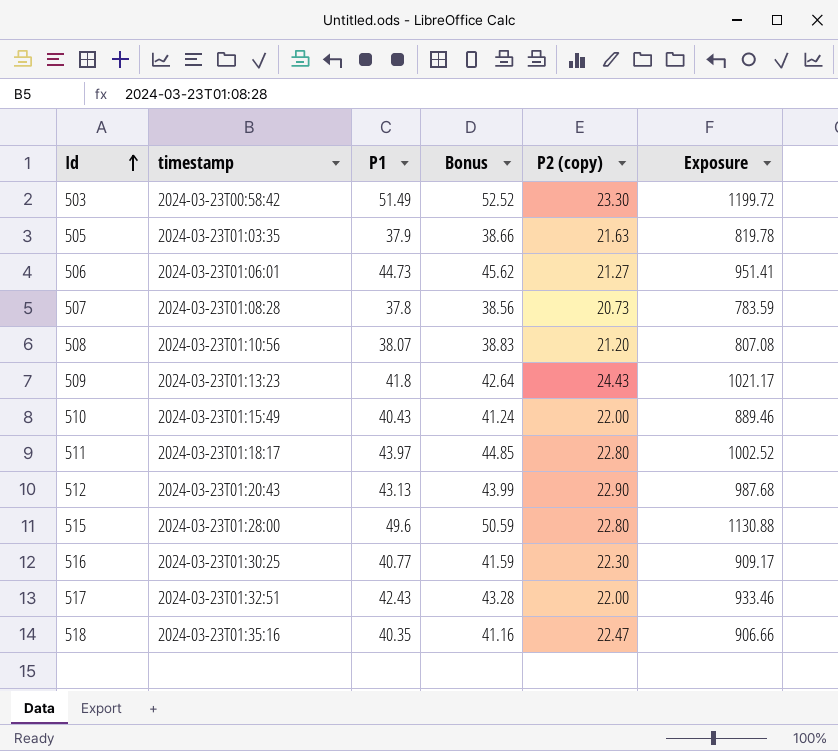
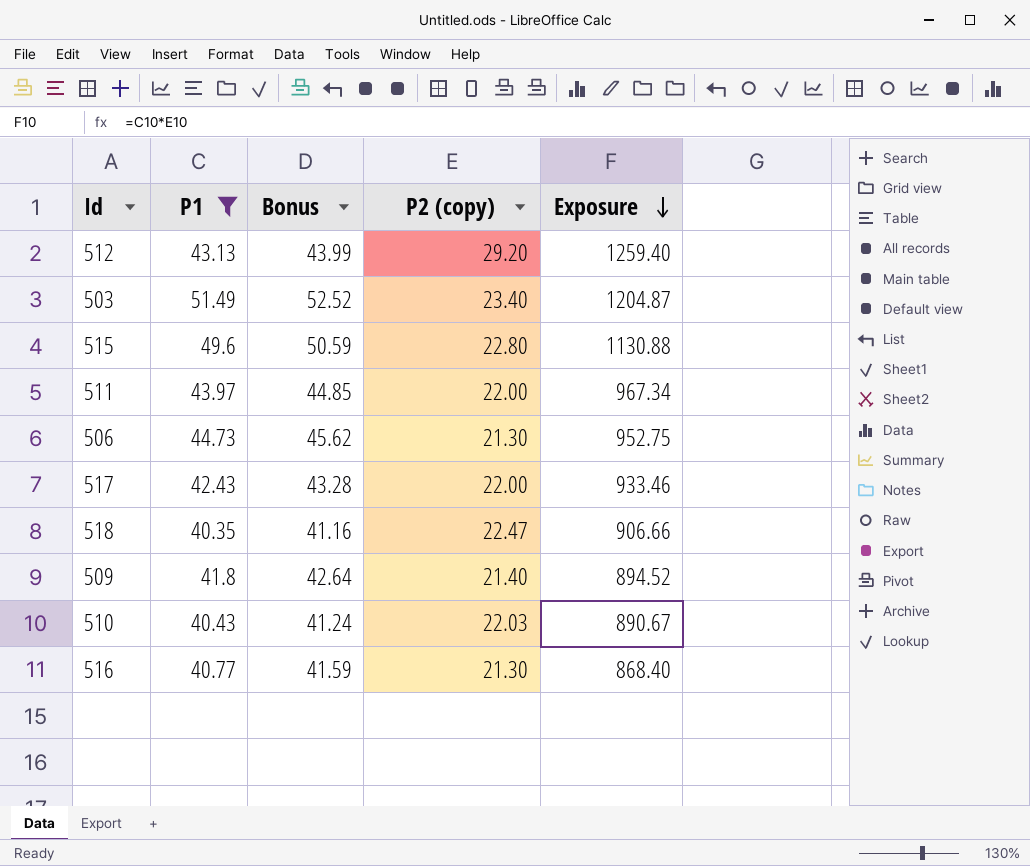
filter: none -> P1 >= 40.35
row order: Id ascending -> Exposure descending
column timestamp | position: 2 -> none
512 | P2 (copy): 22.90 -> 29.20
512 | Exposure: 987.68 -> 1259.40
503 | P2 (copy): 23.30 -> 23.40
503 | Exposure: 1199.72 -> 1204.87
511 | P2 (copy): 22.80 -> 22.00
511 | Exposure: 1002.52 -> 967.34
506 | P2 (copy): 21.27 -> 21.30
506 | Exposure: 951.41 -> 952.75
509 | P2 (copy): 24.43 -> 21.40
509 | Exposure: 1021.17 -> 894.52
510 | P2 (copy): 22.00 -> 22.03
510 | Exposure: 889.46 -> 890.67
516 | P2 (copy): 22.30 -> 21.30
516 | Exposure: 909.17 -> 868.40

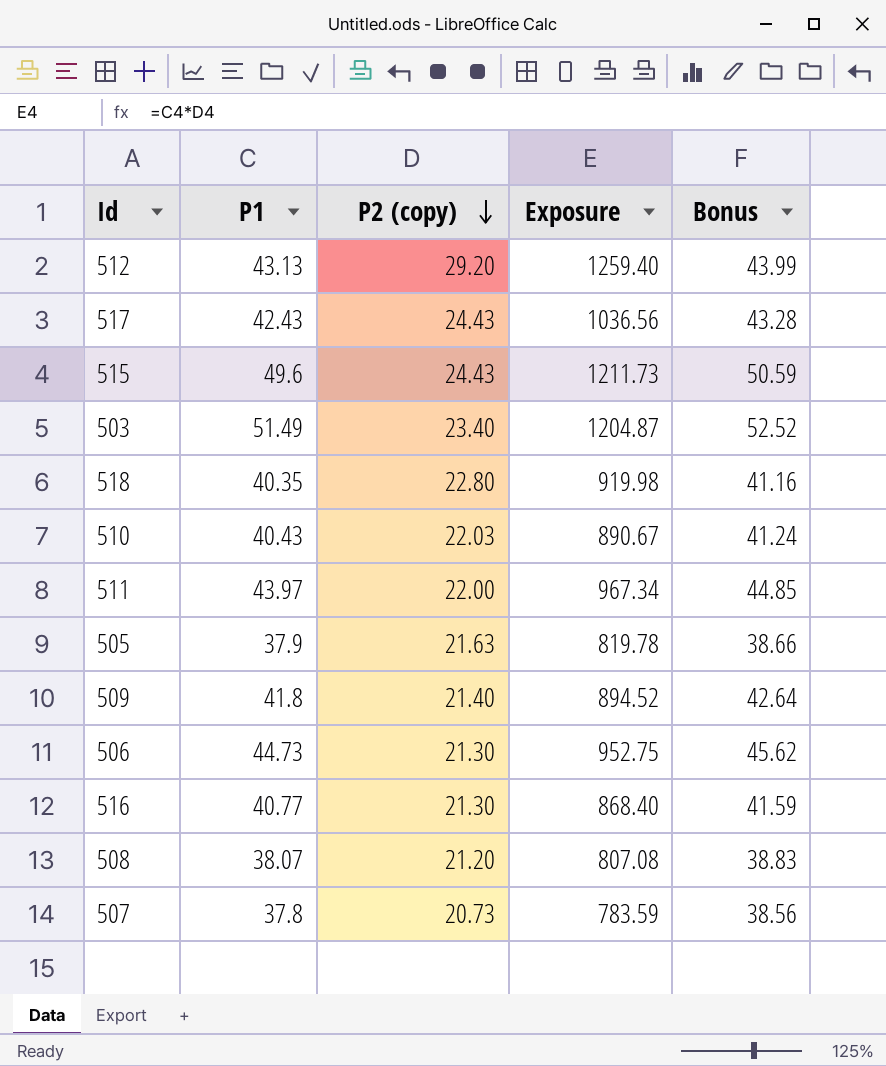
filter: P1 >= 40.35 -> none
row order: Exposure descending -> P2 (copy) descending
column Bonus | position: 3 -> 5
517 | P2 (copy): 22.00 -> 24.43
517 | Exposure: 933.46 -> 1036.56
515 | P2 (copy): 22.80 -> 24.43
515 | Exposure: 1130.88 -> 1211.73
518 | P2 (copy): 22.47 -> 22.80
518 | Exposure: 906.66 -> 919.98

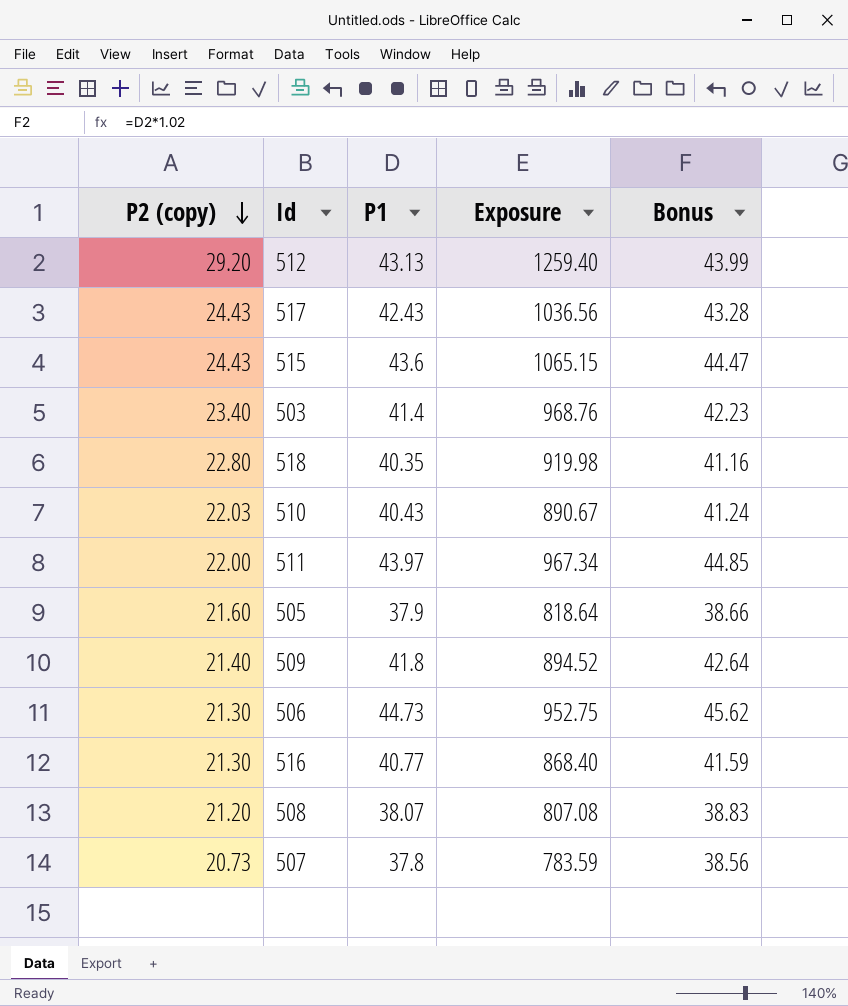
column P2 (copy) | position: 3 -> 1
515 | P1: 49.6 -> 43.6
515 | Exposure: 1211.73 -> 1065.15
515 | Bonus: 50.59 -> 44.47
503 | P1: 51.49 -> 41.4
503 | Exposure: 1204.87 -> 968.76
503 | Bonus: 52.52 -> 42.23
505 | P2 (copy): 21.63 -> 21.60
505 | Exposure: 819.78 -> 818.64

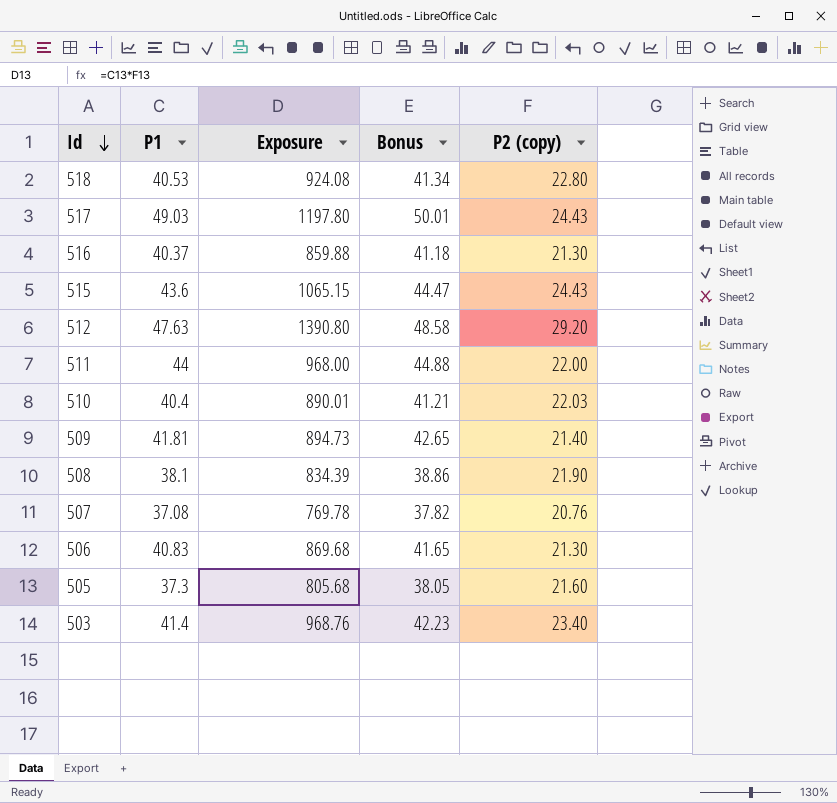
row order: P2 (copy) descending -> Id descending
column P2 (copy) | position: 1 -> 5
518 | P1: 40.35 -> 40.53
518 | Exposure: 919.98 -> 924.08
518 | Bonus: 41.16 -> 41.34
517 | P1: 42.43 -> 49.03
517 | Exposure: 1036.56 -> 1197.80
517 | Bonus: 43.28 -> 50.01
516 | P1: 40.77 -> 40.37
516 | Exposure: 868.40 -> 859.88
516 | Bonus: 41.59 -> 41.18
512 | P1: 43.13 -> 47.63
512 | Exposure: 1259.40 -> 1390.80
512 | Bonus: 43.99 -> 48.58
511 | P1: 43.97 -> 44
511 | Exposure: 967.34 -> 968.00
511 | Bonus: 44.85 -> 44.88
510 | P1: 40.43 -> 40.4
510 | Exposure: 890.67 -> 890.01
510 | Bonus: 41.24 -> 41.21
509 | P1: 41.8 -> 41.81
509 | Exposure: 894.52 -> 894.73
509 | Bonus: 42.64 -> 42.65
508 | P1: 38.07 -> 38.1
508 | Exposure: 807.08 -> 834.39
508 | Bonus: 38.83 -> 38.86
508 | P2 (copy): 21.20 -> 21.90
507 | P1: 37.8 -> 37.08
507 | Exposure: 783.59 -> 769.78
507 | Bonus: 38.56 -> 37.82
507 | P2 (copy): 20.73 -> 20.76
506 | P1: 44.73 -> 40.83
506 | Exposure: 952.75 -> 869.68
506 | Bonus: 45.62 -> 41.65
505 | P1: 37.9 -> 37.3
505 | Exposure: 818.64 -> 805.68
505 | Bonus: 38.66 -> 38.05

